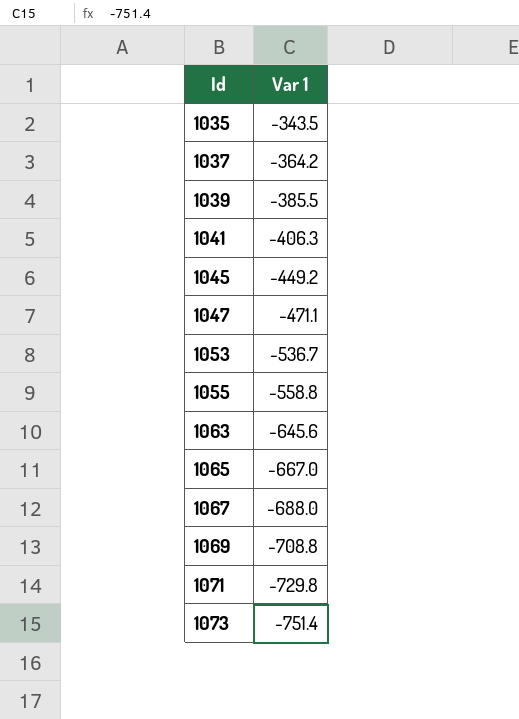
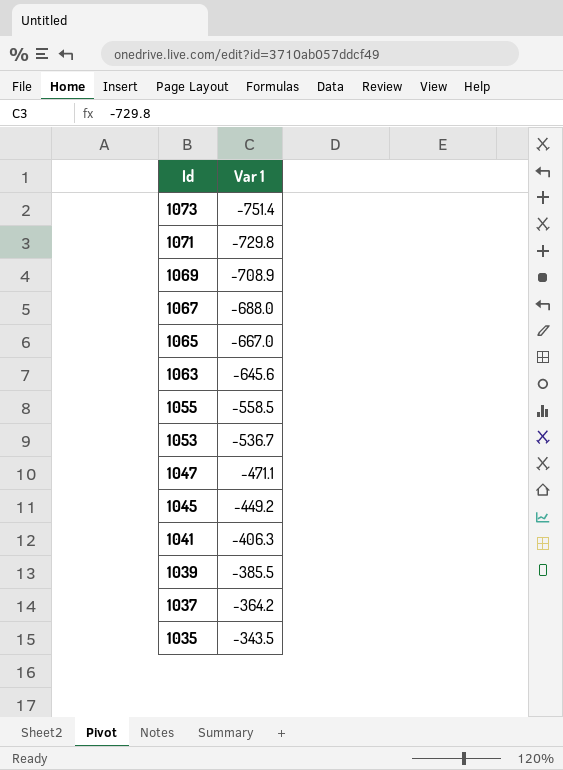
row order: Id ascending -> Id descending
1069 | Var 1: -708.8 -> -708.9
1055 | Var 1: -558.8 -> -558.5

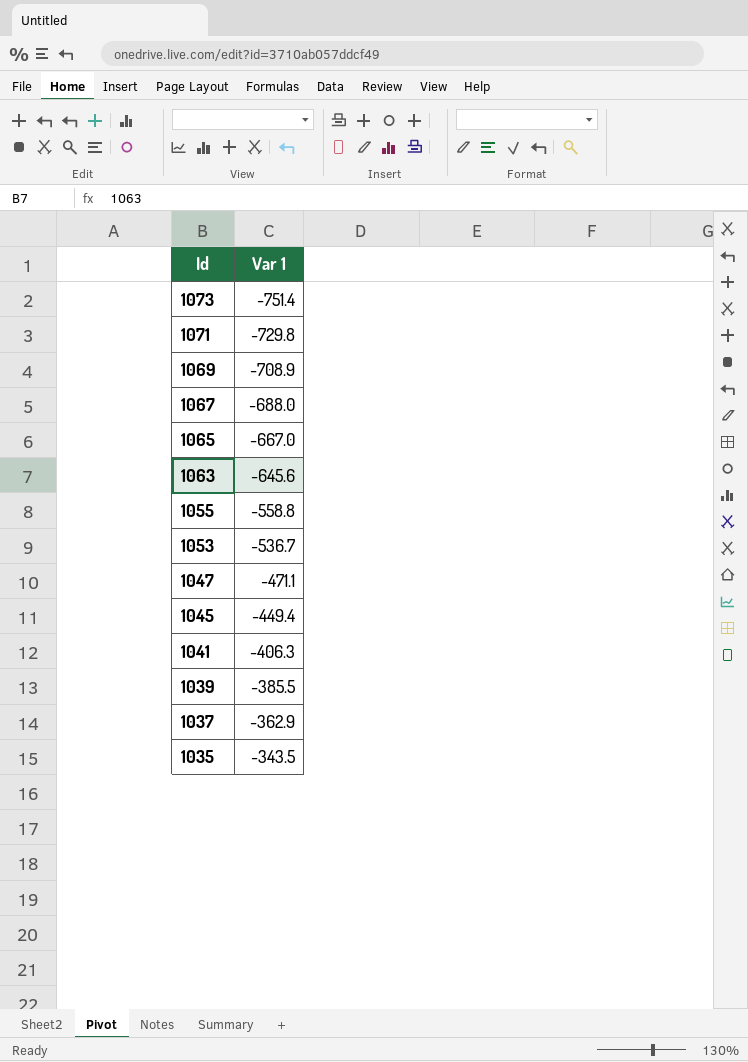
1055 | Var 1: -558.5 -> -558.8
1045 | Var 1: -449.2 -> -449.4
1037 | Var 1: -364.2 -> -362.9

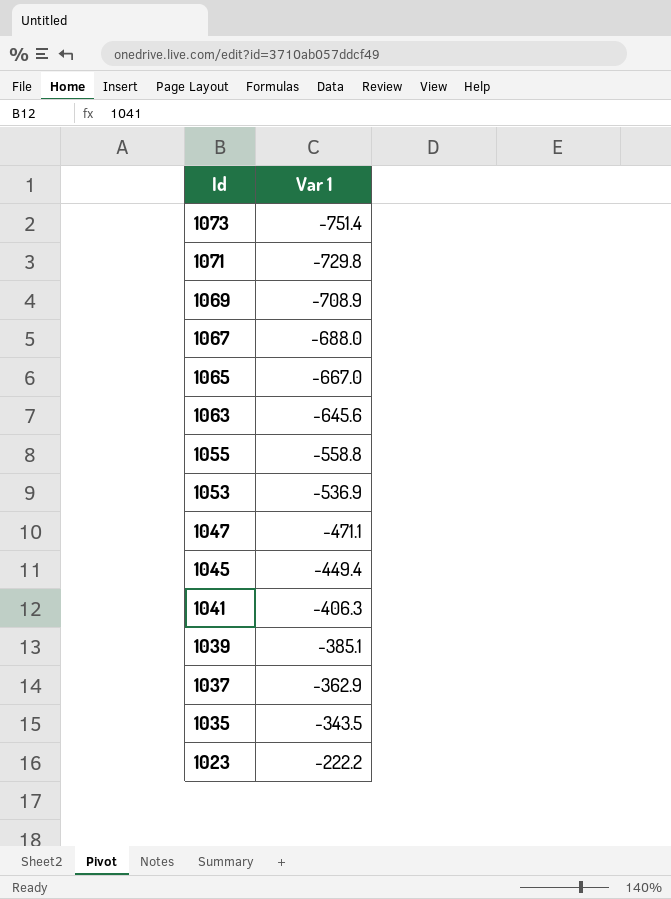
1053 | Var 1: -536.7 -> -536.9
1039 | Var 1: -385.5 -> -385.1
row 1023: none -> -222.2

